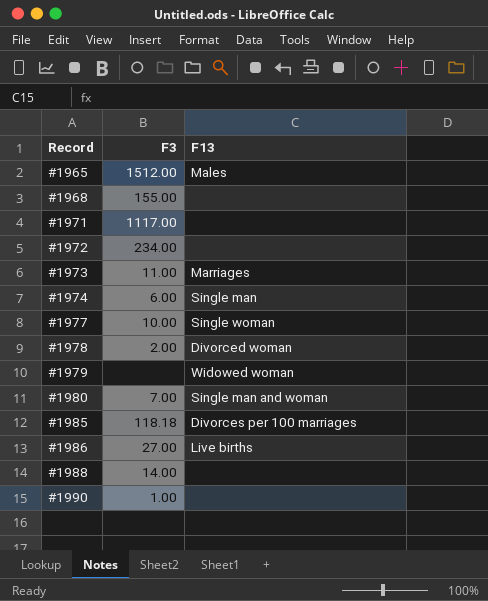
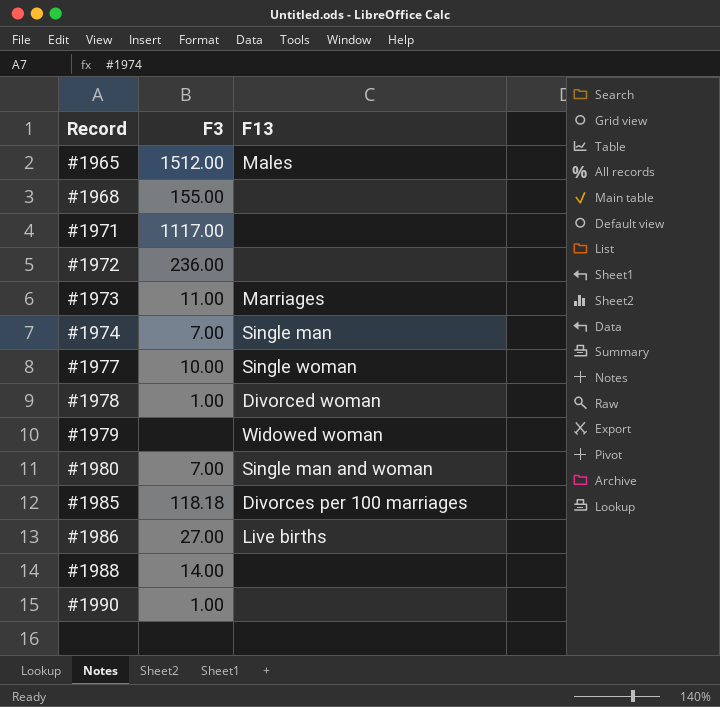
#1972 | F3: 234.00 -> 236.00
#1974 | F3: 6.00 -> 7.00
#1978 | F3: 2.00 -> 1.00

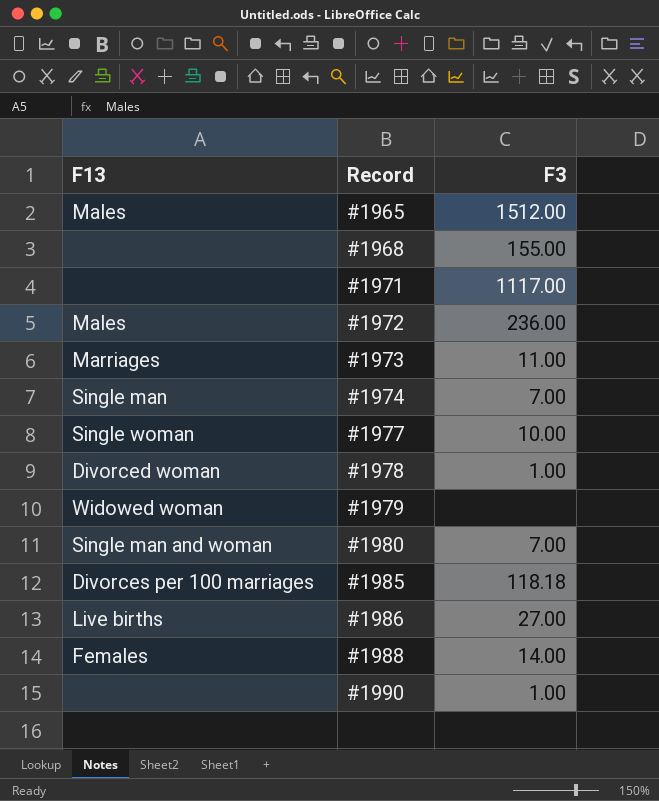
column F13 | position: 3 -> 1
#1972 | F13: none -> Males
#1988 | F13: none -> Females

